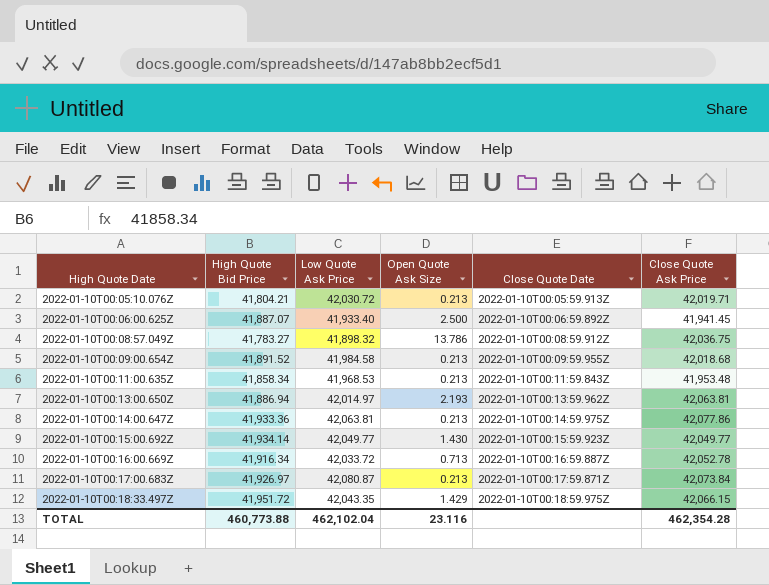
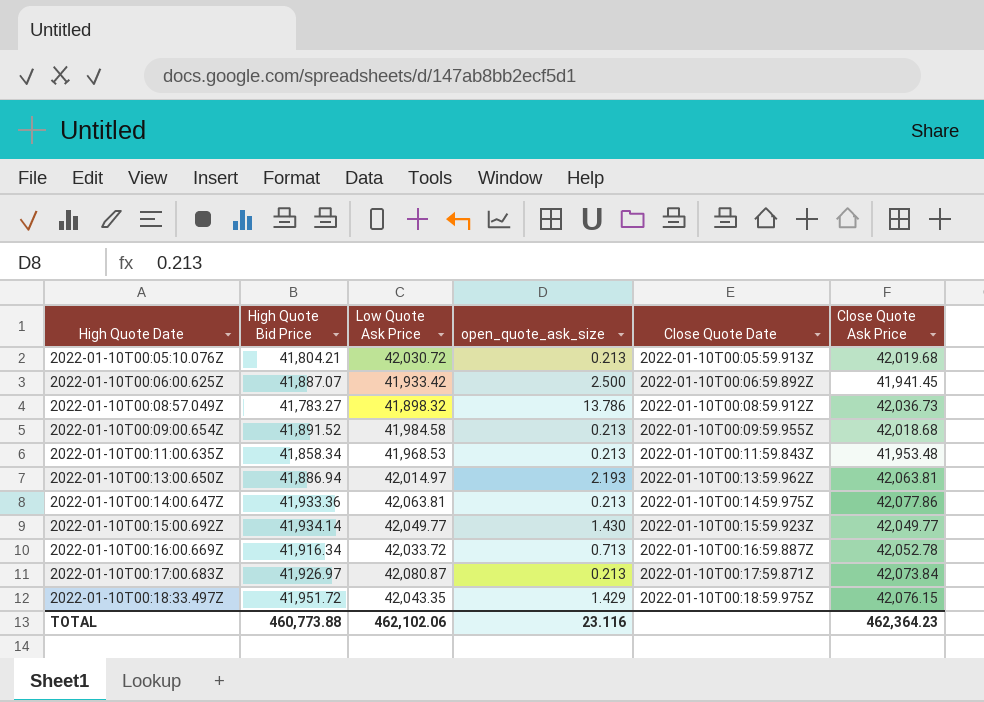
column name: Open Quote Ask Size -> open_quote_ask_size
2022-01-10T00:05:10.076Z | Close Quote Ask Price: 42,019.71 -> 42,019.68
2022-01-10T00:06:00.625Z | Low Quote Ask Price: 41,933.40 -> 41,933.42
2022-01-10T00:08:57.049Z | Close Quote Ask Price: 42,036.75 -> 42,036.73
2022-01-10T00:18:33.497Z | Close Quote Ask Price: 42,066.15 -> 42,076.15
TOTAL | Low Quote Ask Price: 462,102.04 -> 462,102.06
TOTAL | Close Quote Ask Price: 462,354.28 -> 462,364.23

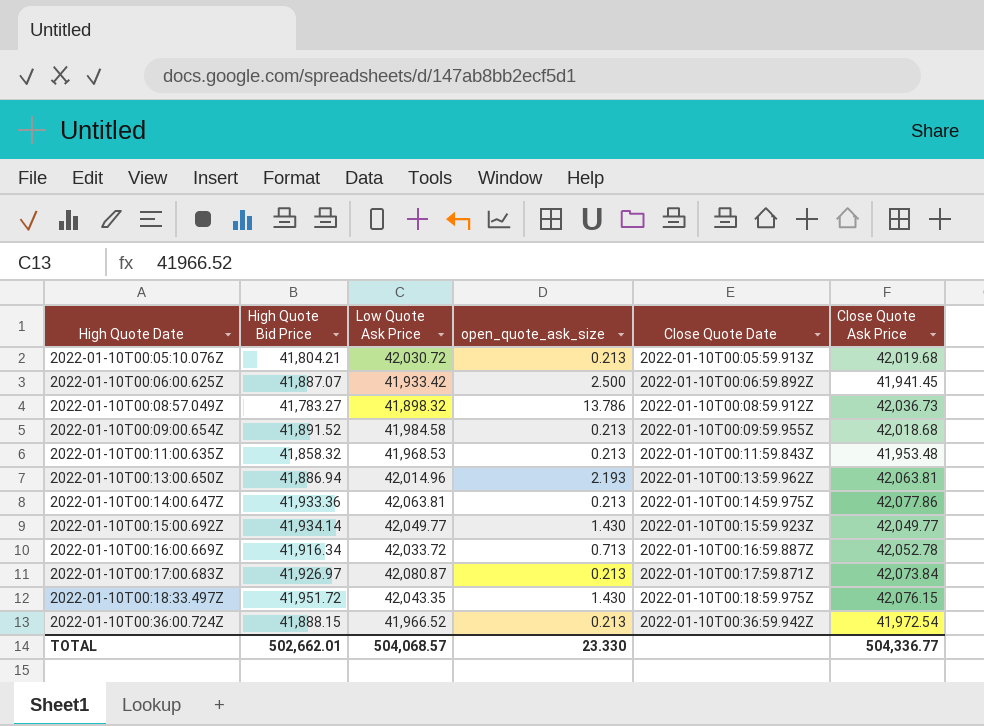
2022-01-10T00:11:00.635Z | High Quote Bid Price: 41,858.34 -> 41,858.32
2022-01-10T00:13:00.650Z | Low Quote Ask Price: 42,014.97 -> 42,014.96
2022-01-10T00:18:33.497Z | open_quote_ask_size: 1.429 -> 1.430
row 2022-01-10T00:36:00.724Z: none -> 41,888.15 | 41,966.52 | 0.213 | 2022-01-10T00:36:59.942Z | 41,972.54
TOTAL | High Quote Bid Price: 460,773.88 -> 502,662.01
TOTAL | Low Quote Ask Price: 462,102.06 -> 504,068.57
TOTAL | open_quote_ask_size: 23.116 -> 23.330
TOTAL | Close Quote Ask Price: 462,364.23 -> 504,336.77

